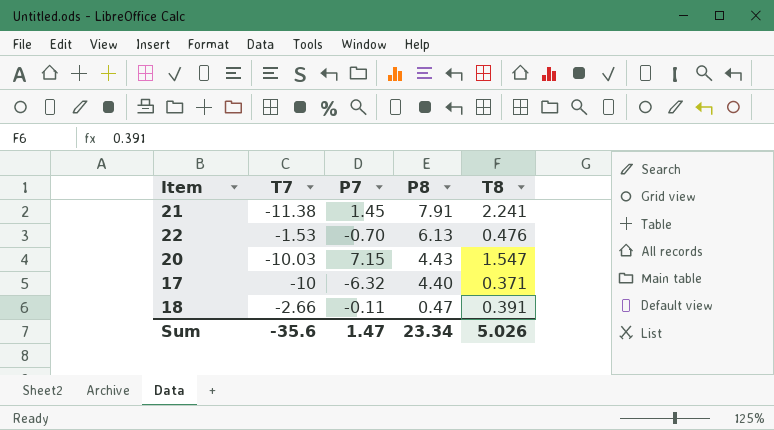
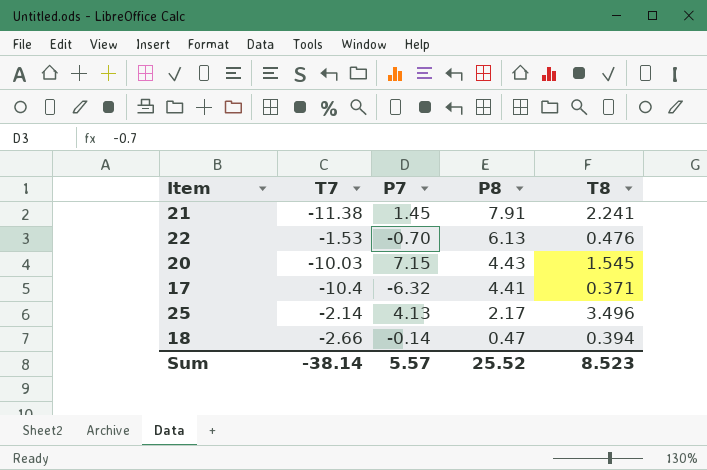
20 | T8: 1.547 -> 1.545
17 | T7: -10 -> -10.4
17 | P8: 4.40 -> 4.41
row 25: none -> -2.14 | 4.13 | 2.17 | 3.496
18 | P7: -0.11 -> -0.14
18 | T8: 0.391 -> 0.394
Sum | T7: -35.6 -> -38.14
Sum | P7: 1.47 -> 5.57
Sum | P8: 23.34 -> 25.52
Sum | T8: 5.026 -> 8.523

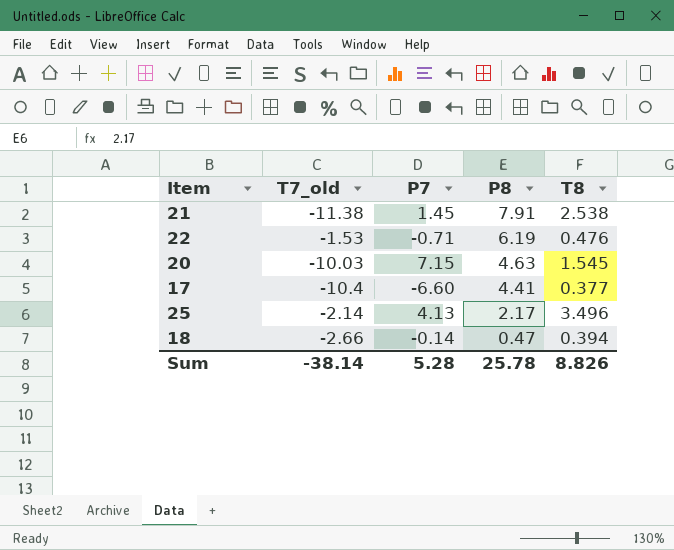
column name: T7 -> T7_old
21 | T8: 2.241 -> 2.538
22 | P7: -0.70 -> -0.71
22 | P8: 6.13 -> 6.19
20 | P8: 4.43 -> 4.63
17 | P7: -6.32 -> -6.60
17 | T8: 0.371 -> 0.377
Sum | P7: 5.57 -> 5.28
Sum | P8: 25.52 -> 25.78
Sum | T8: 8.523 -> 8.826

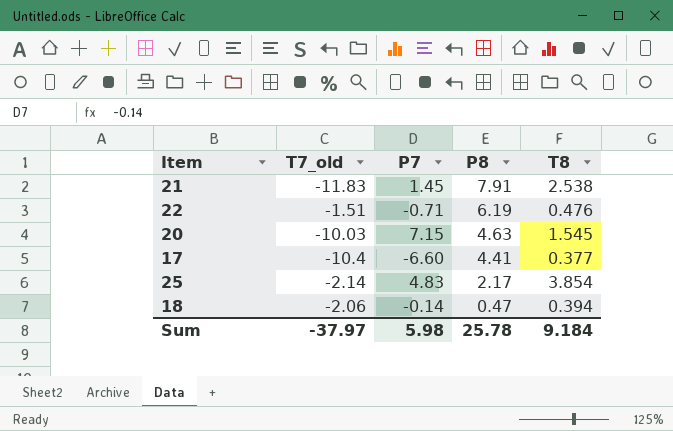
21 | T7_old: -11.38 -> -11.83
22 | T7_old: -1.53 -> -1.51
25 | P7: 4.13 -> 4.83
25 | T8: 3.496 -> 3.854
18 | T7_old: -2.66 -> -2.06
Sum | T7_old: -38.14 -> -37.97
Sum | P7: 5.28 -> 5.98
Sum | T8: 8.826 -> 9.184

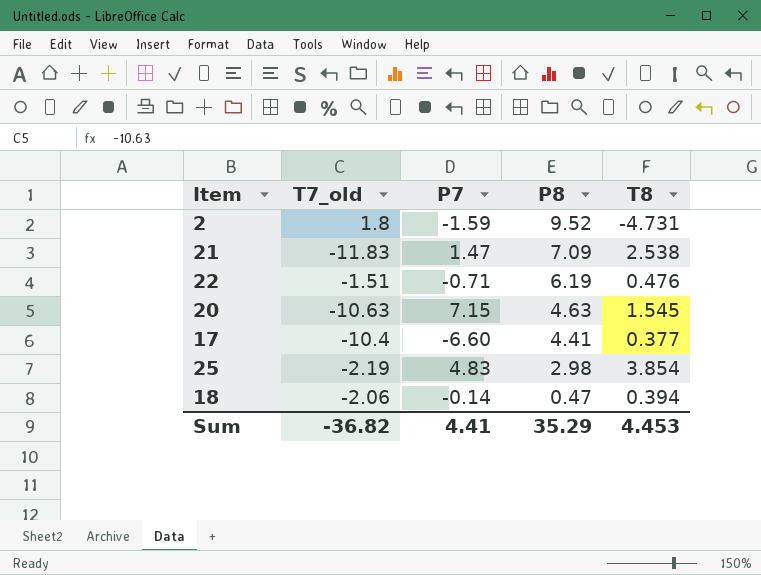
row 2: none -> 1.8 | -1.59 | 9.52 | -4.731
21 | P7: 1.45 -> 1.47
21 | P8: 7.91 -> 7.09
20 | T7_old: -10.03 -> -10.63
25 | T7_old: -2.14 -> -2.19
25 | P8: 2.17 -> 2.98
Sum | T7_old: -37.97 -> -36.82
Sum | P7: 5.98 -> 4.41
Sum | P8: 25.78 -> 35.29
Sum | T8: 9.184 -> 4.453

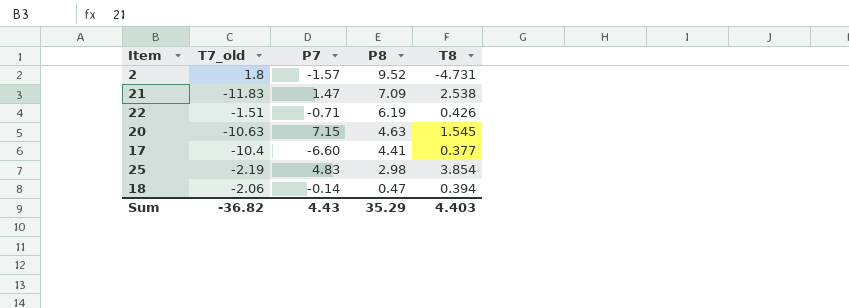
2 | P7: -1.59 -> -1.57
22 | T8: 0.476 -> 0.426
Sum | P7: 4.41 -> 4.43
Sum | T8: 4.453 -> 4.403

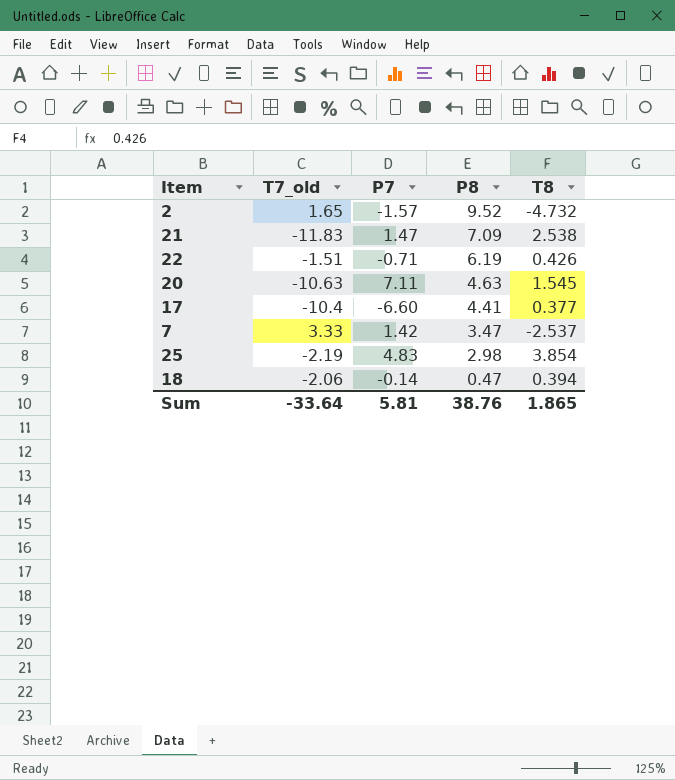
2 | T7_old: 1.8 -> 1.65
2 | T8: -4.731 -> -4.732
20 | P7: 7.15 -> 7.11
row 7: none -> 3.33 | 1.42 | 3.47 | -2.537
Sum | T7_old: -36.82 -> -33.64
Sum | P7: 4.43 -> 5.81
Sum | P8: 35.29 -> 38.76
Sum | T8: 4.403 -> 1.865

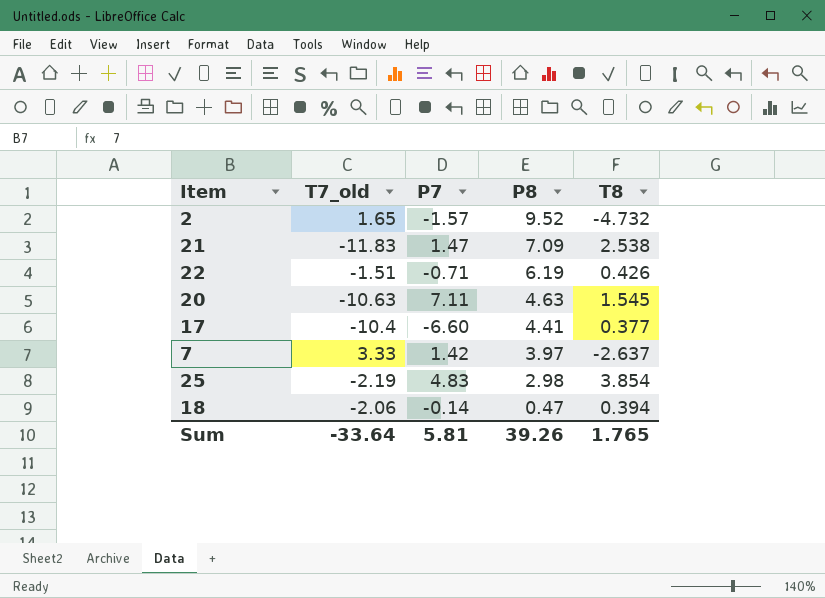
7 | P8: 3.47 -> 3.97
7 | T8: -2.537 -> -2.637
Sum | P8: 38.76 -> 39.26
Sum | T8: 1.865 -> 1.765

